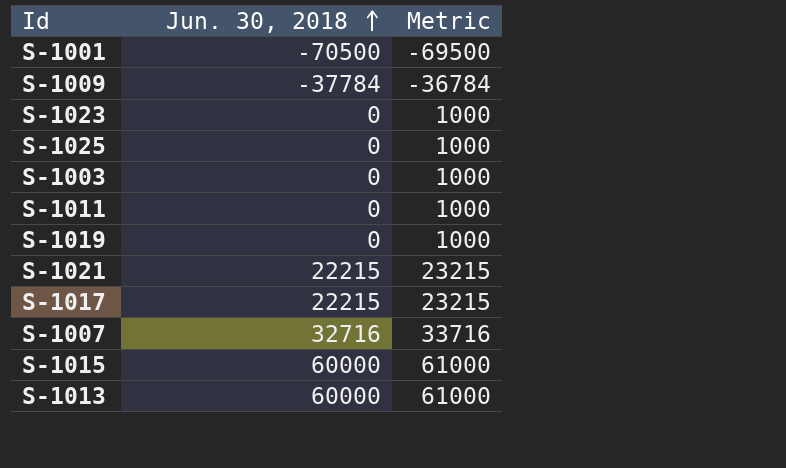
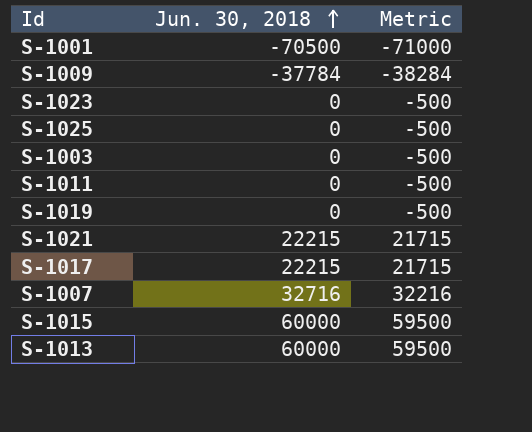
column Metric | formula: [Jun. 30, 2018] + 1000 -> [Jun. 30, 2018] - 500

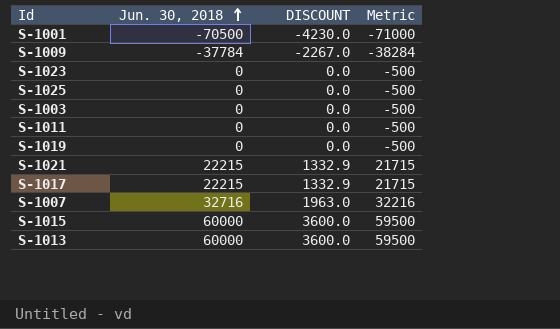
column DISCOUNT | formula: none -> [Jun. 30, 2018] * 0.06

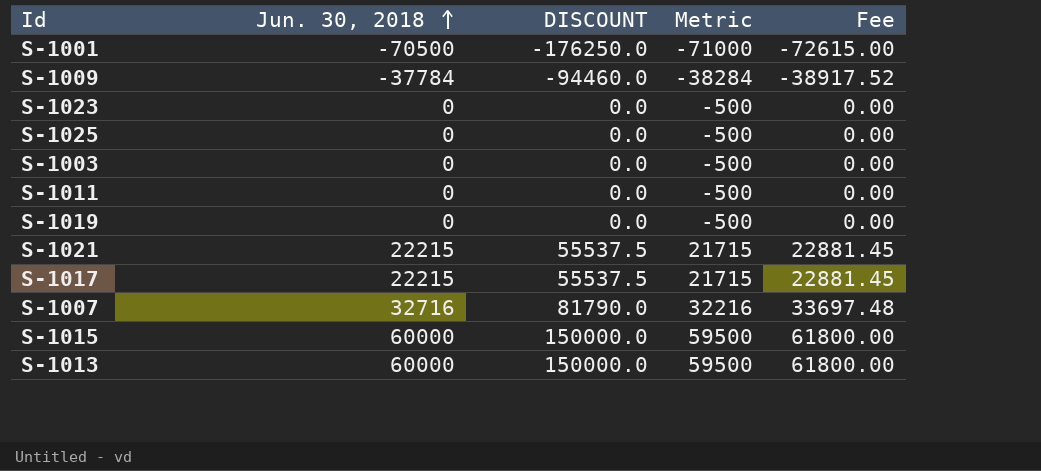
column DISCOUNT | formula: [Jun. 30, 2018] * 0.06 -> [Jun. 30, 2018] * 2.5
column Fee | formula: none -> [Jun. 30, 2018] * 1.03

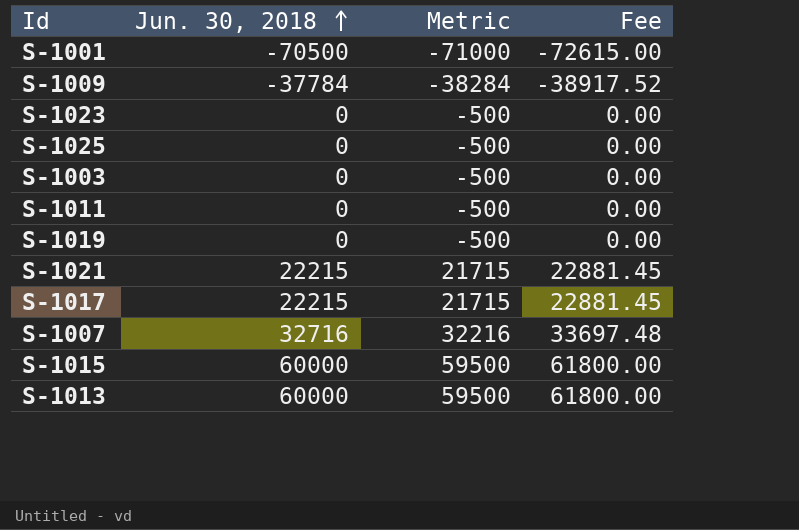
column DISCOUNT | formula: [Jun. 30, 2018] * 2.5 -> none

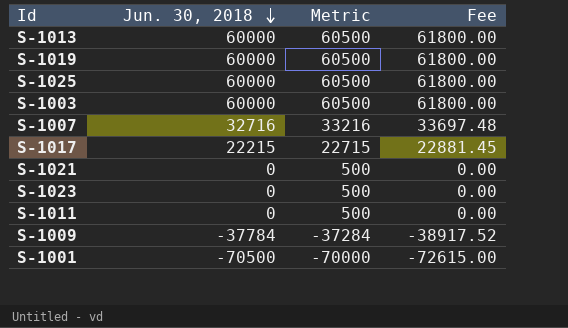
row order: Jun. 30, 2018 ascending -> Jun. 30, 2018 descending
column Metric | formula: [Jun. 30, 2018] - 500 -> [Jun. 30, 2018] + 500
row S-1015: 60000 | 59500 | 61800.00 -> none
S-1019 | Jun. 30, 2018: 0 -> 60000
S-1019 | Fee: 0.00 -> 61800.00
S-1025 | Jun. 30, 2018: 0 -> 60000
S-1025 | Fee: 0.00 -> 61800.00
S-1003 | Jun. 30, 2018: 0 -> 60000
S-1003 | Fee: 0.00 -> 61800.00
S-1021 | Jun. 30, 2018: 22215 -> 0
S-1021 | Fee: 22881.45 -> 0.00

